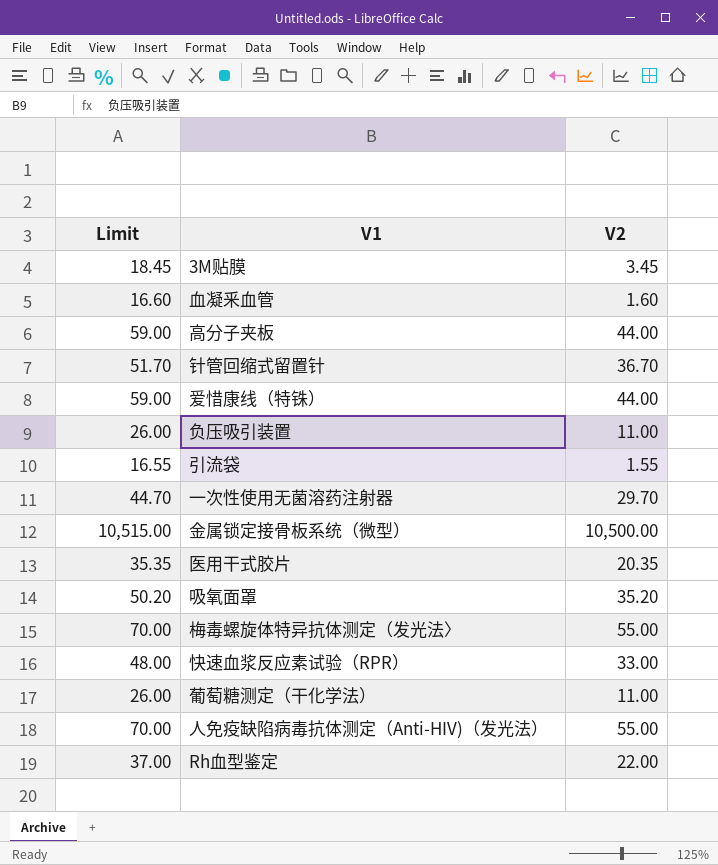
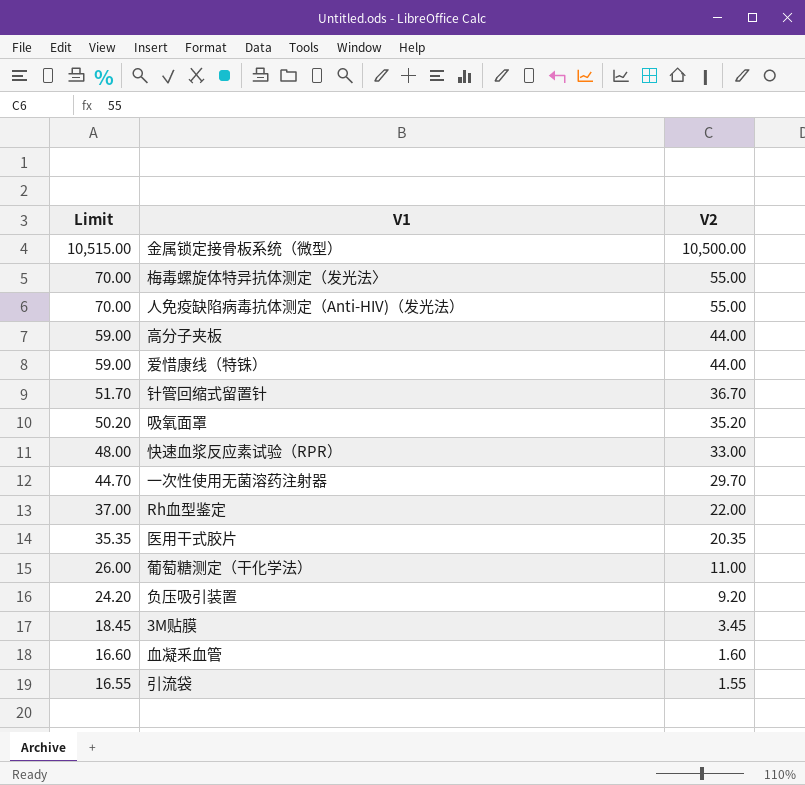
row order: none -> Limit descending
负压吸引装置 | Limit: 26.00 -> 24.20
负压吸引装置 | V2: 11.00 -> 9.20

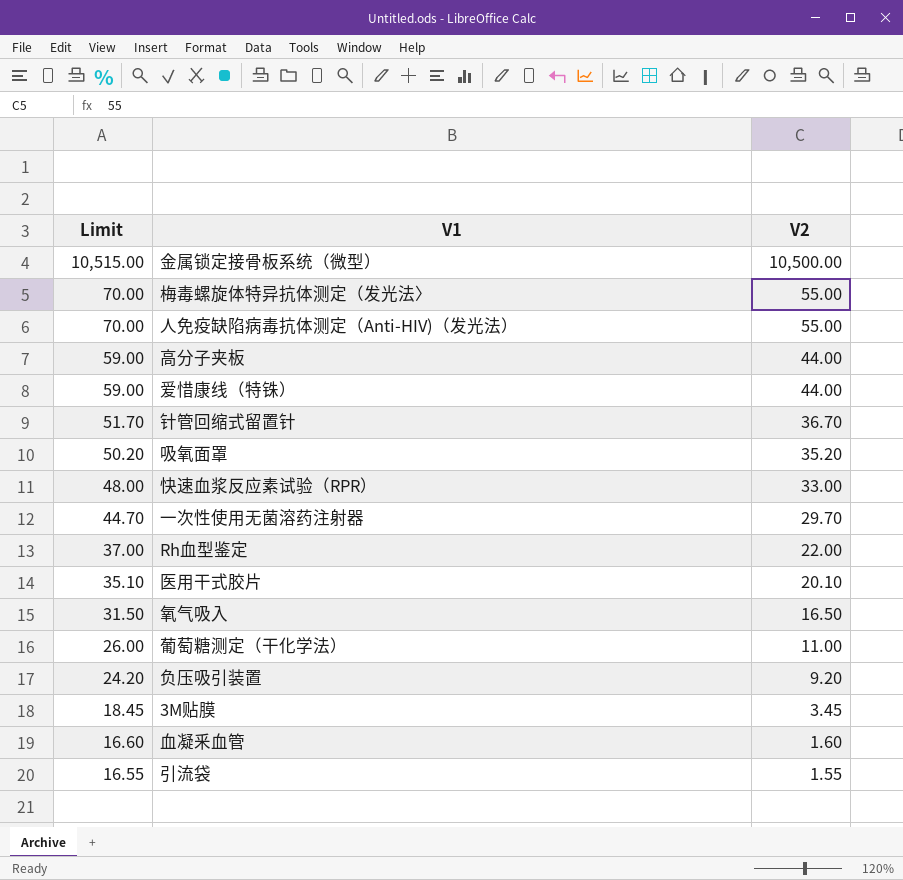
医用干式胶片 | Limit: 35.35 -> 35.10
医用干式胶片 | V2: 20.35 -> 20.10
row 氧气吸入: none -> 31.50 | 16.50

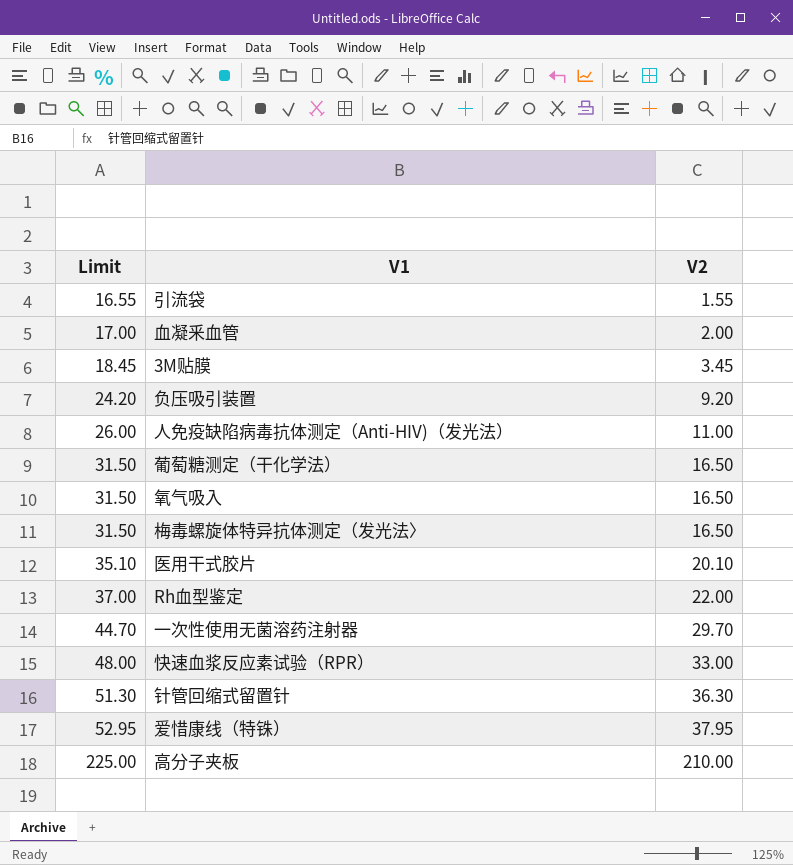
row order: Limit descending -> Limit ascending
row 金属锁定接骨板系统（微型）: 10,515.00 | 10,500.00 -> none
row 吸氧面罩: 50.20 | 35.20 -> none
血凝釆血管 | Limit: 16.60 -> 17.00
血凝釆血管 | V2: 1.60 -> 2.00
人免疫缺陷病毒抗体测定（Anti-HIV)（发光法） | Limit: 70.00 -> 26.00
人免疫缺陷病毒抗体测定（Anti-HIV)（发光法） | V2: 55.00 -> 11.00
葡萄糖测定（干化学法） | Limit: 26.00 -> 31.50
葡萄糖测定（干化学法） | V2: 11.00 -> 16.50
梅毒螺旋体特异抗体测定（发光法〉 | Limit: 70.00 -> 31.50
梅毒螺旋体特异抗体测定（发光法〉 | V2: 55.00 -> 16.50
针管回缩式留置针 | Limit: 51.70 -> 51.30
针管回缩式留置针 | V2: 36.70 -> 36.30
爱惜康线（特铢） | Limit: 59.00 -> 52.95
爱惜康线（特铢） | V2: 44.00 -> 37.95
高分子夹板 | Limit: 59.00 -> 225.00
高分子夹板 | V2: 44.00 -> 210.00

